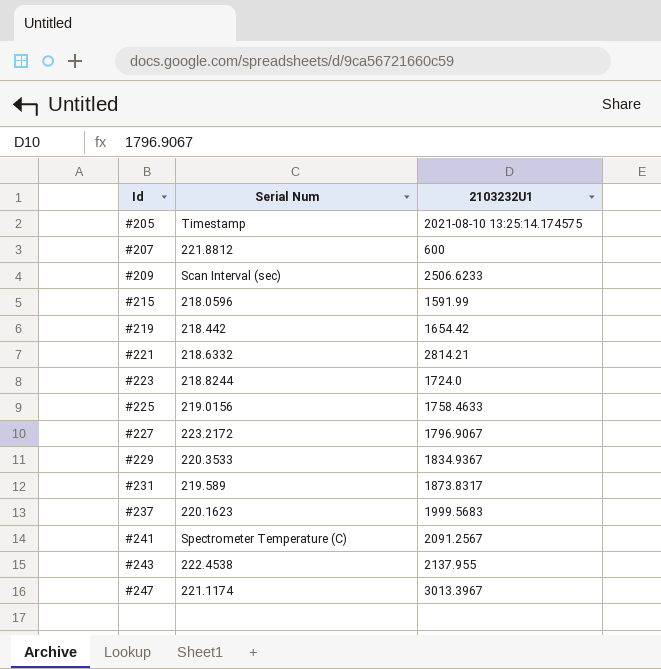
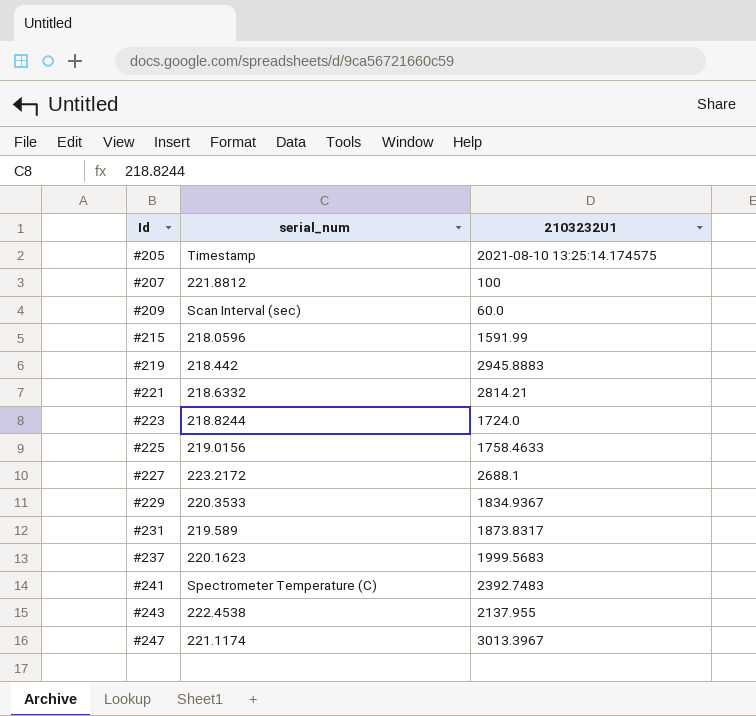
column name: Serial Num -> serial_num
#207 | 2103232U1: 600 -> 100
#209 | 2103232U1: 2506.6233 -> 60.0
#219 | 2103232U1: 1654.42 -> 2945.8883
#227 | 2103232U1: 1796.9067 -> 2688.1
#241 | 2103232U1: 2091.2567 -> 2392.7483

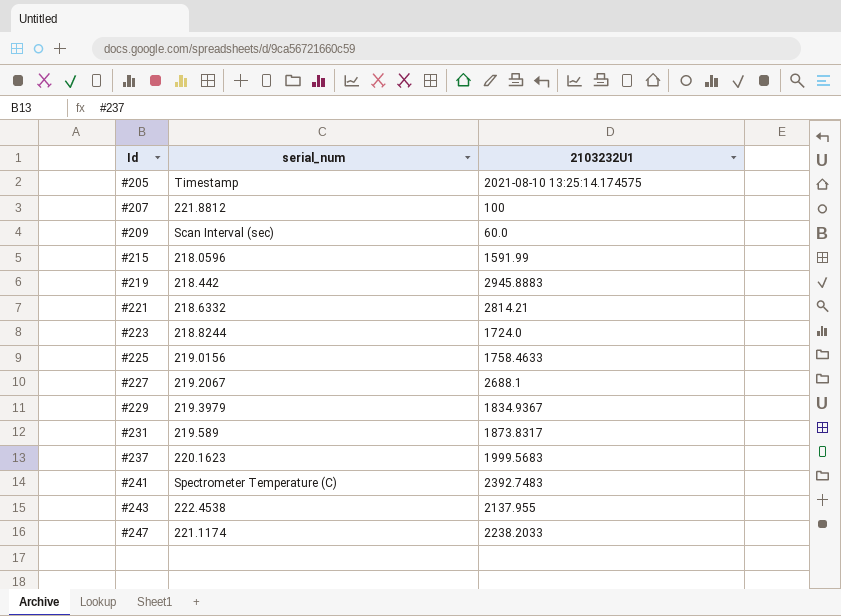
#227 | serial_num: 223.2172 -> 219.2067
#229 | serial_num: 220.3533 -> 219.3979
#247 | 2103232U1: 3013.3967 -> 2238.2033

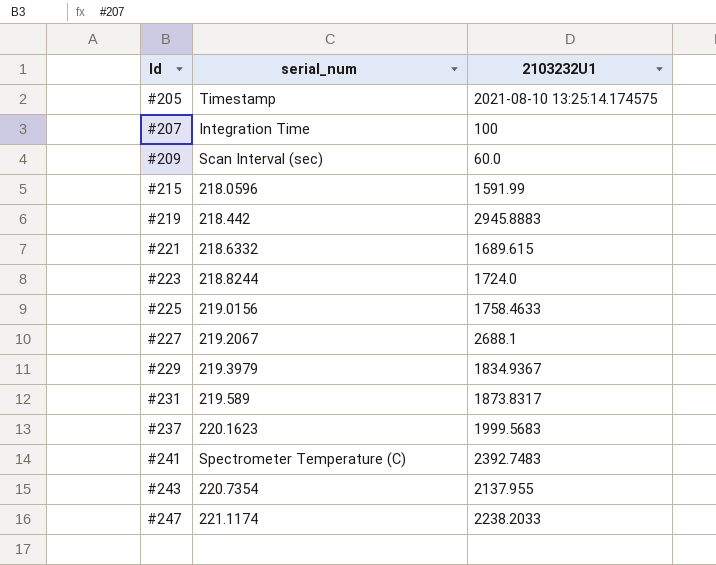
#207 | serial_num: 221.8812 -> Integration Time
#221 | 2103232U1: 2814.21 -> 1689.615
#243 | serial_num: 222.4538 -> 220.7354

